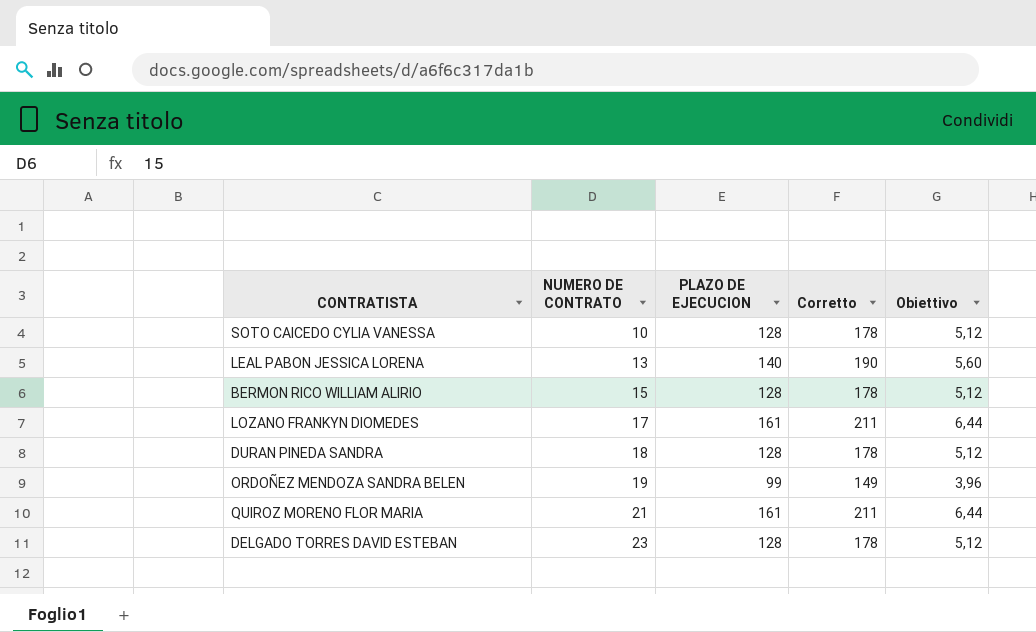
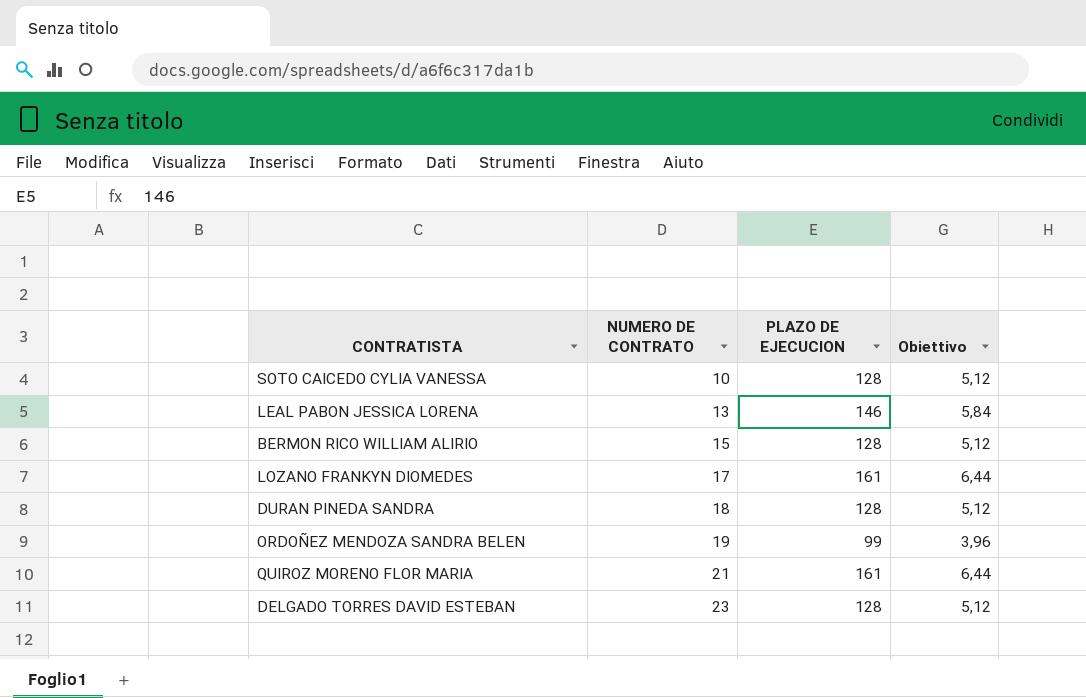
column Corretto | formula: [PLAZO DE EJECUCION] + 50 -> none
LEAL PABON JESSICA LORENA | PLAZO DE EJECUCION: 140 -> 146
LEAL PABON JESSICA LORENA | Obiettivo: 5,60 -> 5,84

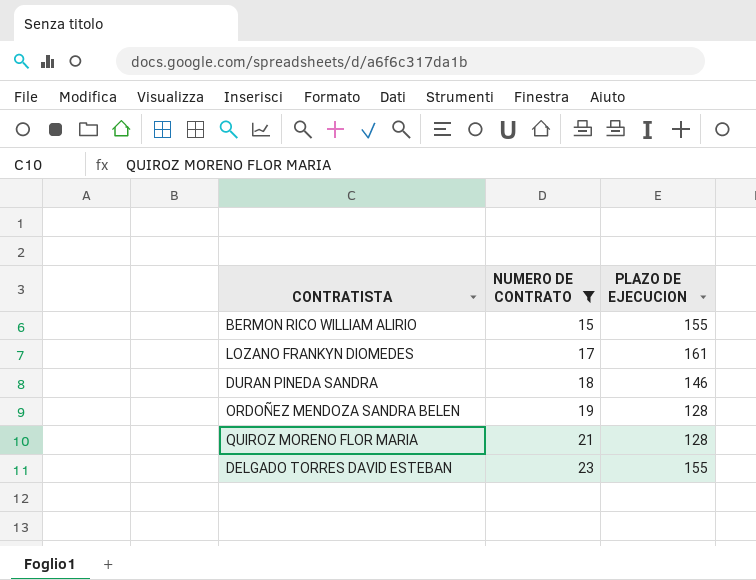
filter: none -> NUMERO DE CONTRATO >= 15
column Obiettivo | formula: [PLAZO DE EJECUCION] * 0,04 -> none
BERMON RICO WILLIAM ALIRIO | PLAZO DE EJECUCION: 128 -> 155
DURAN PINEDA SANDRA | PLAZO DE EJECUCION: 128 -> 146
ORDOÑEZ MENDOZA SANDRA BELEN | PLAZO DE EJECUCION: 99 -> 128
QUIROZ MORENO FLOR MARIA | PLAZO DE EJECUCION: 161 -> 128
DELGADO TORRES DAVID ESTEBAN | PLAZO DE EJECUCION: 128 -> 155

